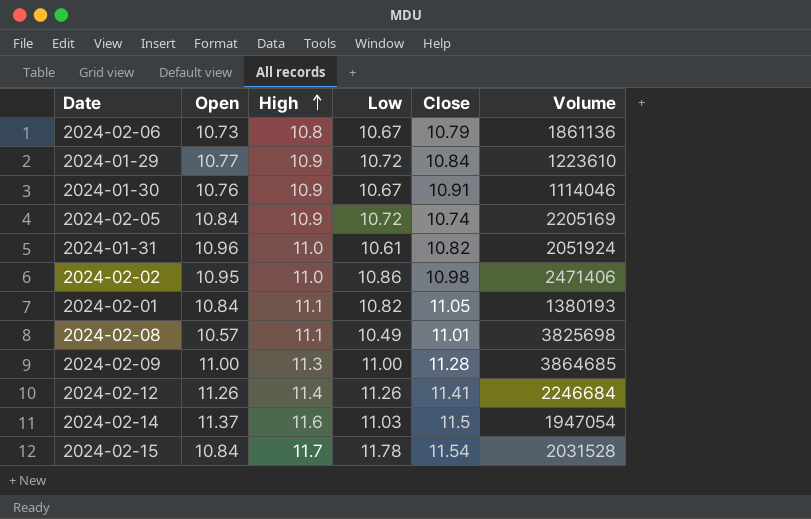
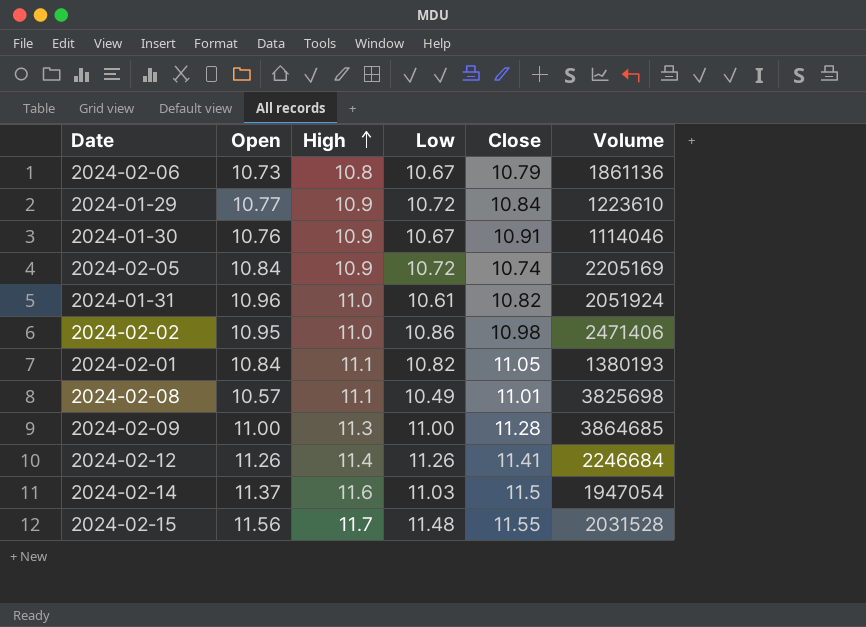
2024-02-15 | Open: 10.84 -> 11.56
2024-02-15 | Low: 11.78 -> 11.48
2024-02-15 | Close: 11.54 -> 11.55

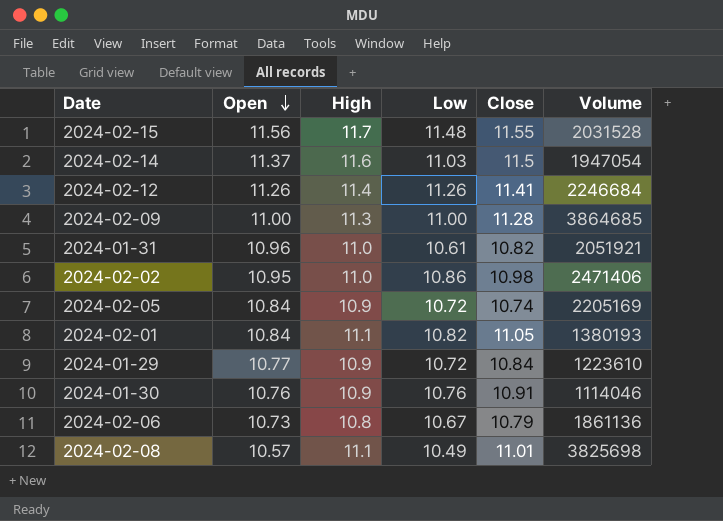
row order: High ascending -> Open descending
2024-01-31 | Volume: 2051924 -> 2051921
2024-01-30 | Low: 10.67 -> 10.76

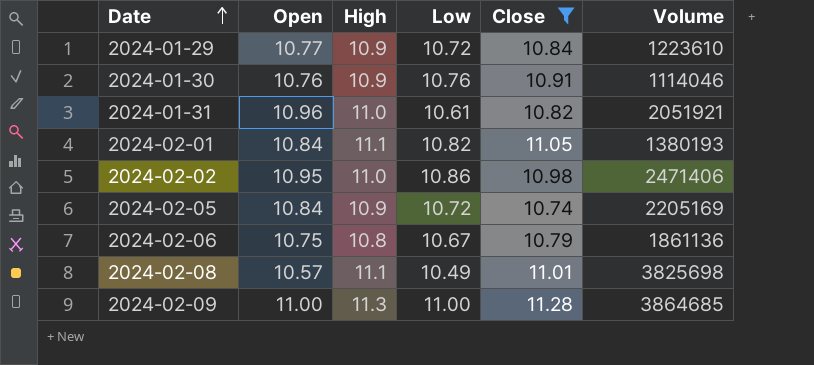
filter: none -> Close <= 11.28
row order: Open descending -> Date ascending
2024-02-06 | Open: 10.73 -> 10.75

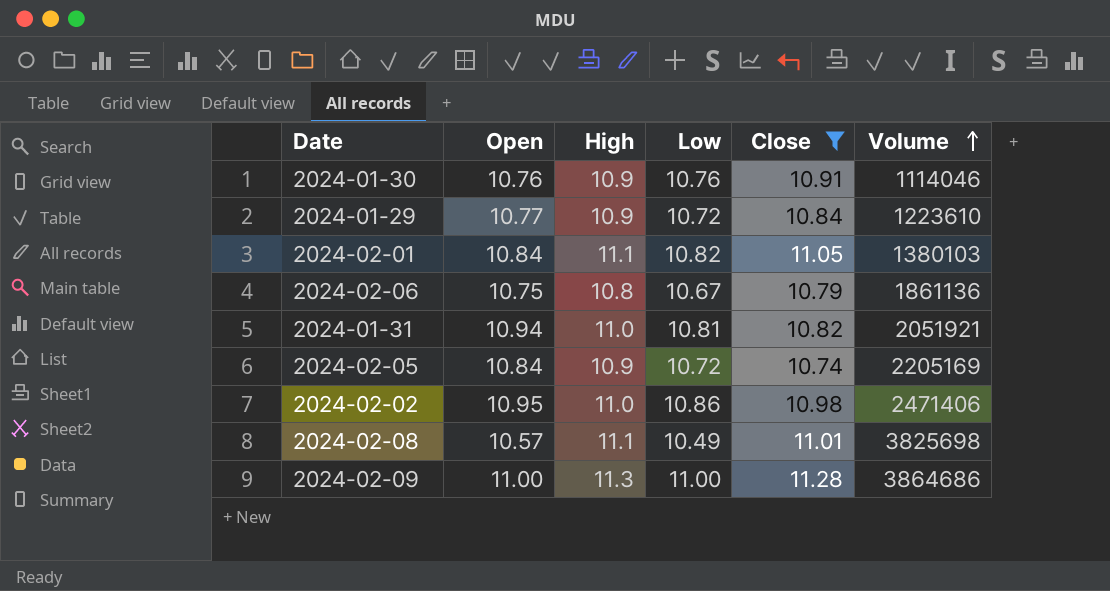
row order: Date ascending -> Volume ascending
2024-02-01 | Volume: 1380193 -> 1380103
2024-01-31 | Open: 10.96 -> 10.94
2024-01-31 | Low: 10.61 -> 10.81
2024-02-09 | Volume: 3864685 -> 3864686

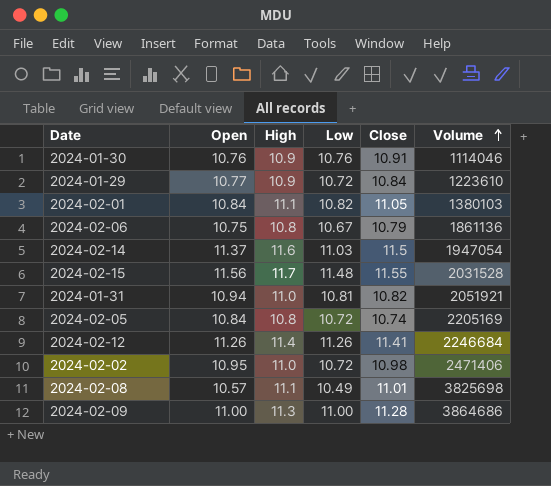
filter: Close <= 11.28 -> none
2024-02-05 | High: 10.9 -> 10.8
2024-02-02 | Low: 10.86 -> 10.72

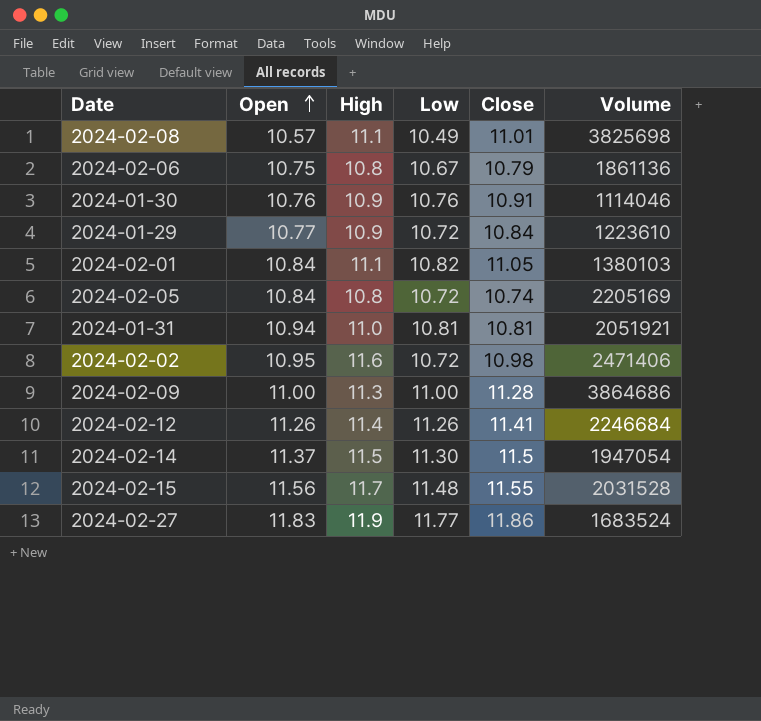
row order: Volume ascending -> Open ascending
2024-01-31 | Close: 10.82 -> 10.81
2024-02-02 | High: 11.0 -> 11.6
2024-02-14 | High: 11.6 -> 11.5
2024-02-14 | Low: 11.03 -> 11.30
row 2024-02-27: none -> 11.83 | 11.9 | 11.77 | 11.86 | 1683524

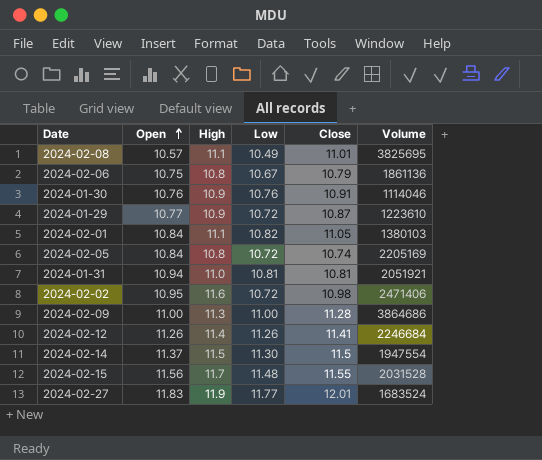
2024-02-08 | Volume: 3825698 -> 3825695
2024-01-29 | Close: 10.84 -> 10.87
2024-02-14 | Volume: 1947054 -> 1947554
2024-02-27 | Close: 11.86 -> 12.01

